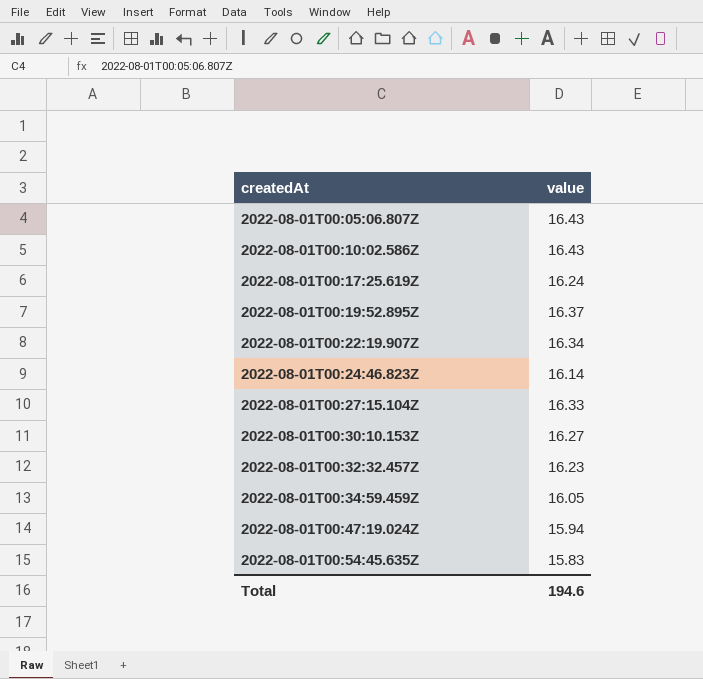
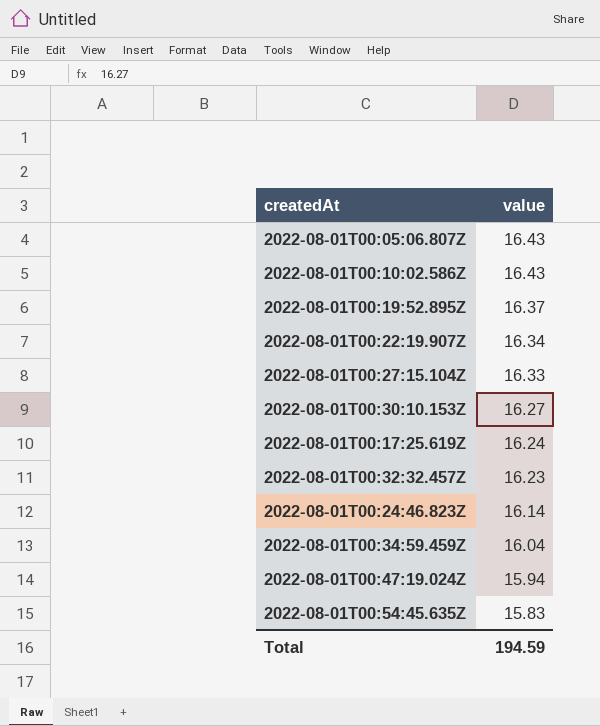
row order: createdAt ascending -> value descending
2022-08-01T00:34:59.459Z | value: 16.05 -> 16.04
Total | value: 194.6 -> 194.59

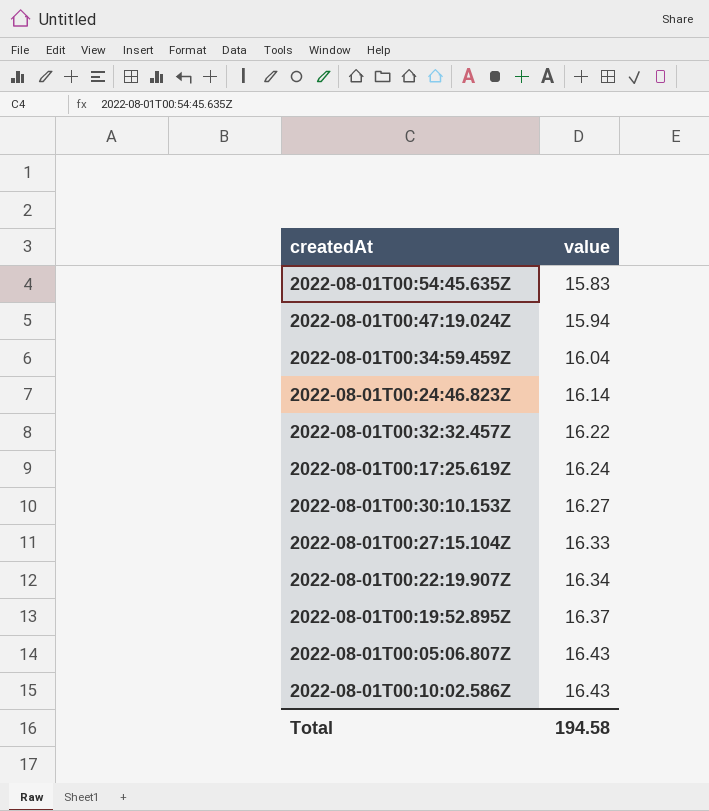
row order: value descending -> value ascending
2022-08-01T00:32:32.457Z | value: 16.23 -> 16.22
Total | value: 194.59 -> 194.58

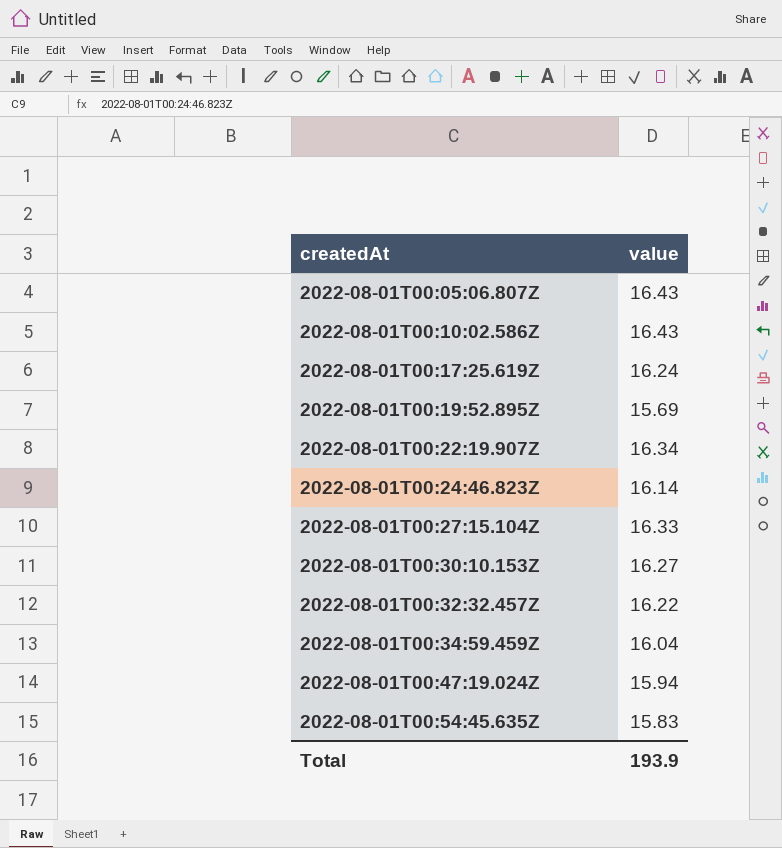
row order: value ascending -> createdAt ascending
2022-08-01T00:19:52.895Z | value: 16.37 -> 15.69
Total | value: 194.58 -> 193.9

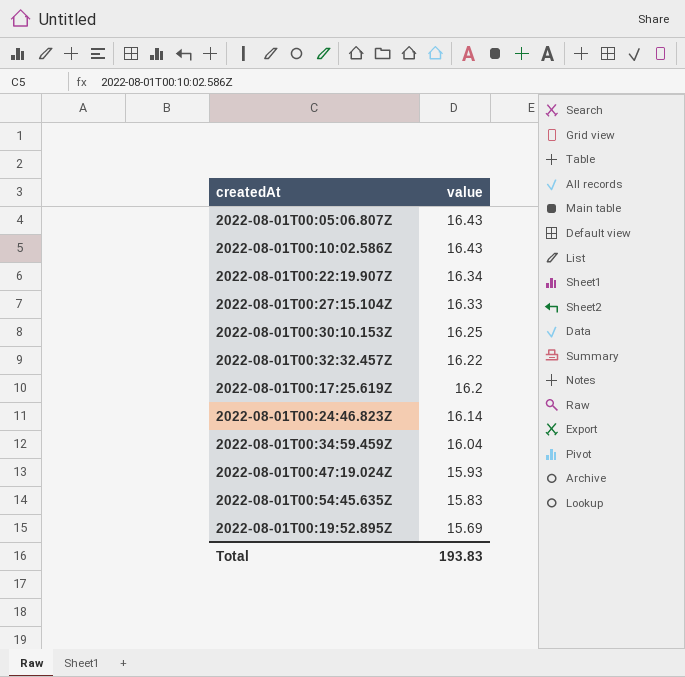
row order: createdAt ascending -> value descending
2022-08-01T00:30:10.153Z | value: 16.27 -> 16.25
2022-08-01T00:17:25.619Z | value: 16.24 -> 16.2
2022-08-01T00:47:19.024Z | value: 15.94 -> 15.93
Total | value: 193.9 -> 193.83

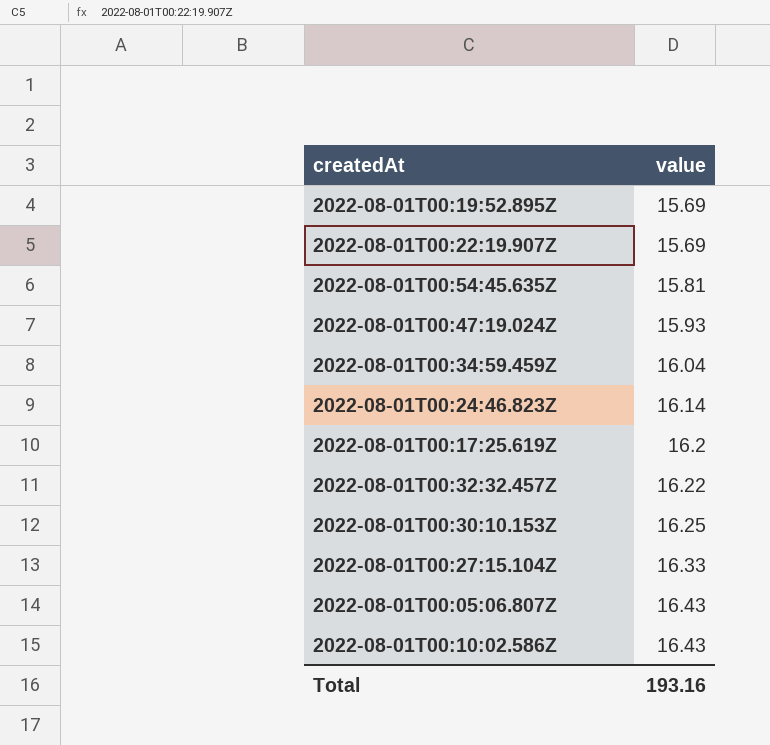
row order: value descending -> value ascending
2022-08-01T00:22:19.907Z | value: 16.34 -> 15.69
2022-08-01T00:54:45.635Z | value: 15.83 -> 15.81
Total | value: 193.83 -> 193.16

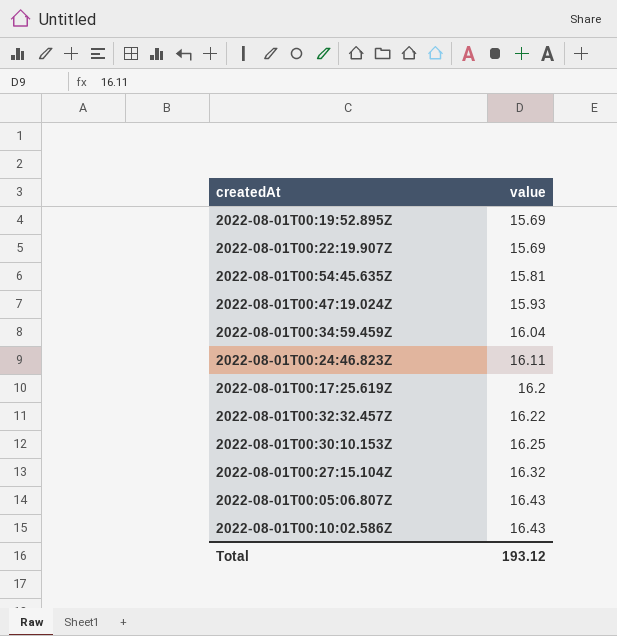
2022-08-01T00:24:46.823Z | value: 16.14 -> 16.11
2022-08-01T00:27:15.104Z | value: 16.33 -> 16.32
Total | value: 193.16 -> 193.12

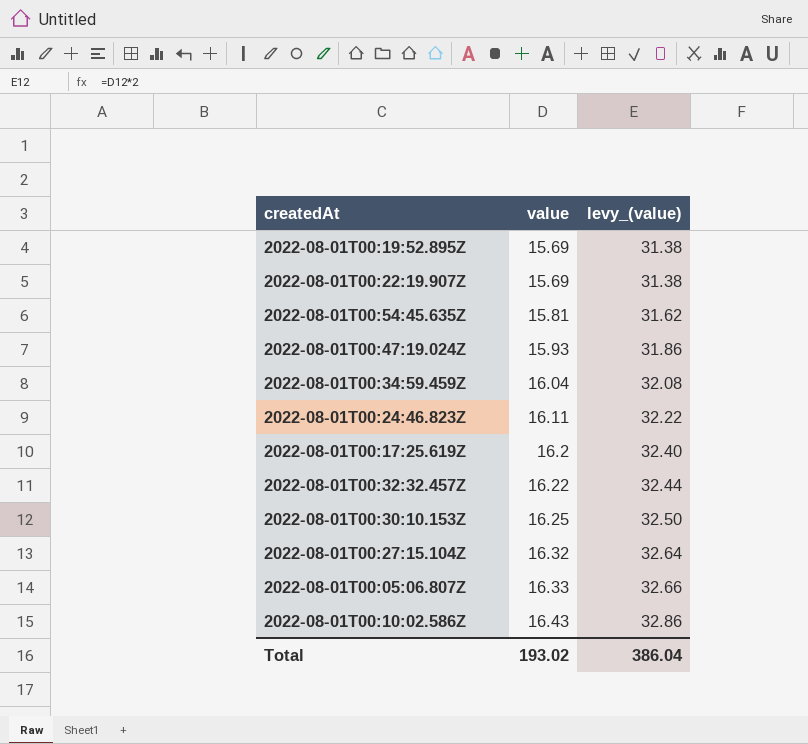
column levy_(value) | formula: none -> [value] * 2
2022-08-01T00:05:06.807Z | value: 16.43 -> 16.33
Total | value: 193.12 -> 193.02

